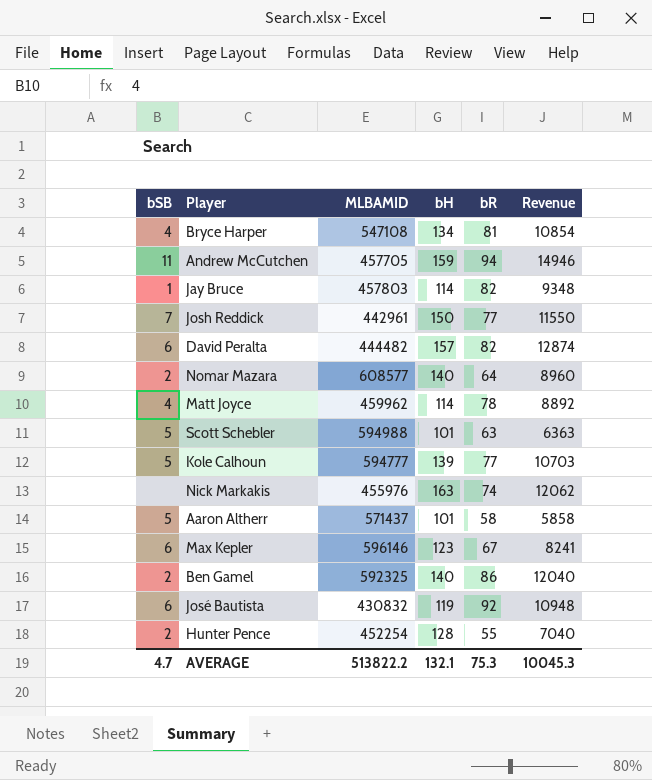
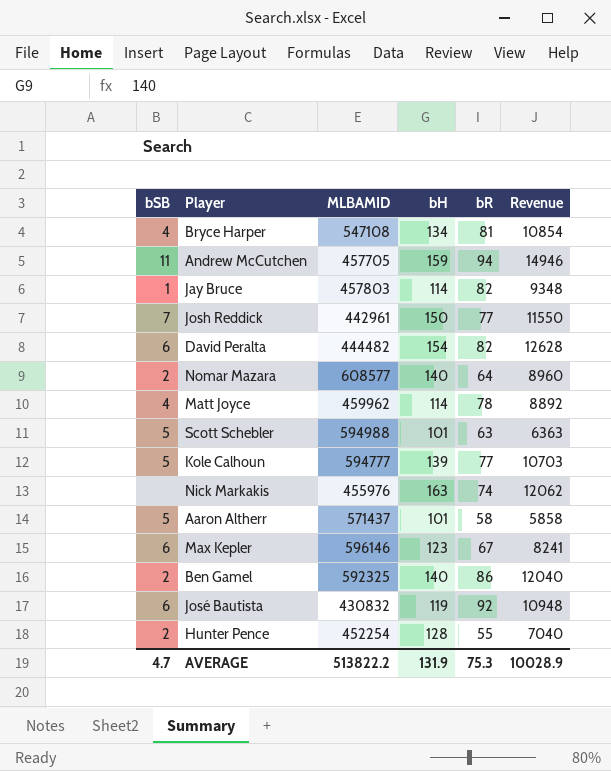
David Peralta | bH: 157 -> 154
David Peralta | Revenue: 12874 -> 12628
AVERAGE | bH: 132.1 -> 131.9
AVERAGE | Revenue: 10045.3 -> 10028.9

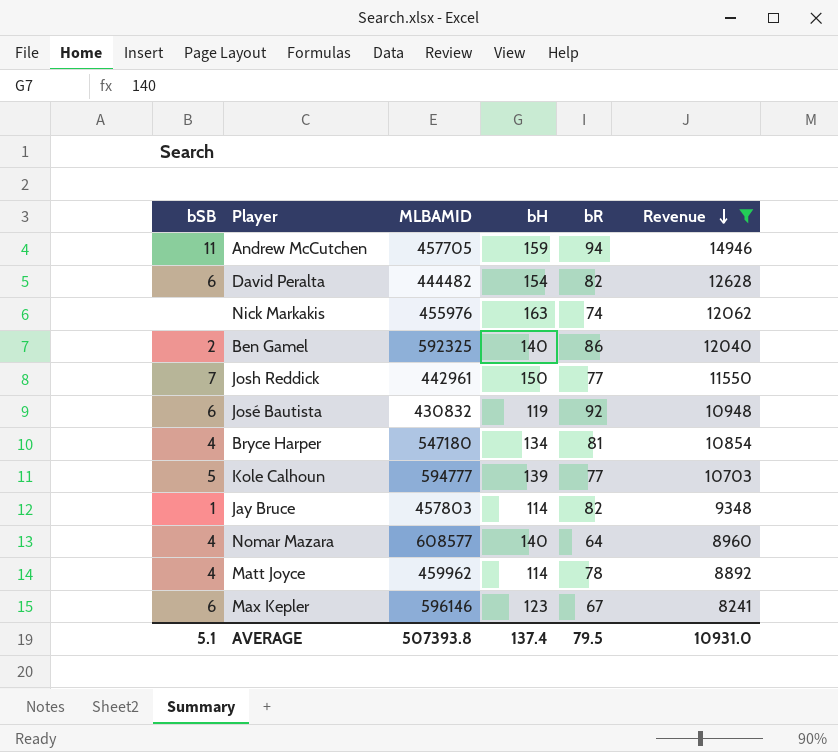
filter: none -> Revenue >= 8241
row order: none -> Revenue descending
Bryce Harper | MLBAMID: 547108 -> 547180
Nomar Mazara | bSB: 2 -> 4
AVERAGE | bSB: 4.7 -> 5.1
AVERAGE | MLBAMID: 513822.2 -> 507393.8
AVERAGE | bH: 131.9 -> 137.4
AVERAGE | bR: 75.3 -> 79.5
AVERAGE | Revenue: 10028.9 -> 10931.0

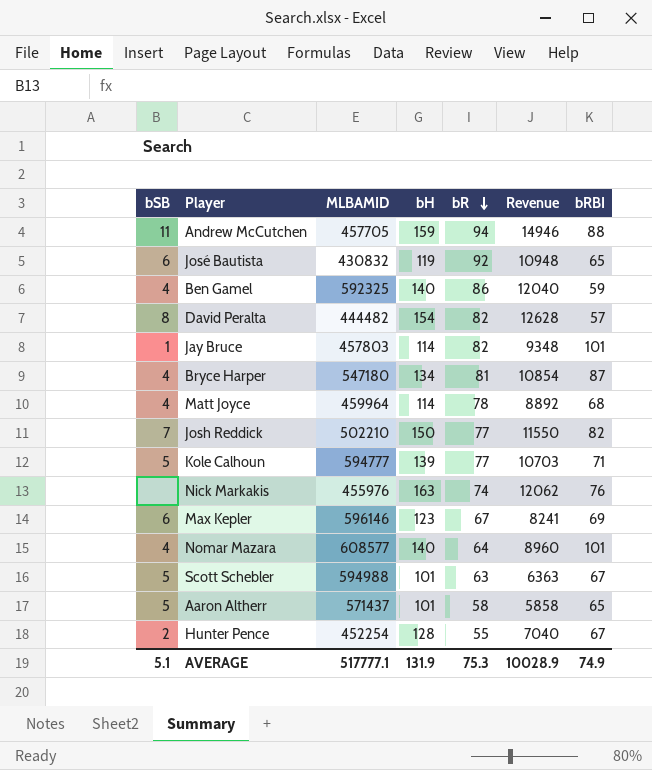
filter: Revenue >= 8241 -> none
row order: Revenue descending -> bR descending
column bRBI | position: none -> 7
Ben Gamel | bSB: 2 -> 4
David Peralta | bSB: 6 -> 8
Matt Joyce | MLBAMID: 459962 -> 459964
Josh Reddick | MLBAMID: 442961 -> 502210
AVERAGE | MLBAMID: 507393.8 -> 517777.1
AVERAGE | bH: 137.4 -> 131.9
AVERAGE | bR: 79.5 -> 75.3
AVERAGE | Revenue: 10931.0 -> 10028.9

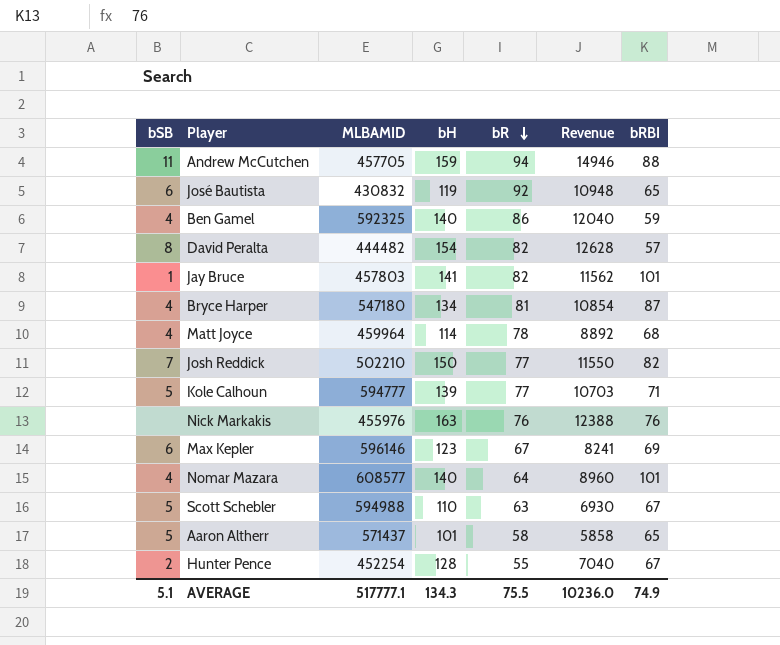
Jay Bruce | bH: 114 -> 141
Jay Bruce | Revenue: 9348 -> 11562
Nick Markakis | bR: 74 -> 76
Nick Markakis | Revenue: 12062 -> 12388
Scott Schebler | bH: 101 -> 110
Scott Schebler | Revenue: 6363 -> 6930
AVERAGE | bH: 131.9 -> 134.3
AVERAGE | bR: 75.3 -> 75.5
AVERAGE | Revenue: 10028.9 -> 10236.0

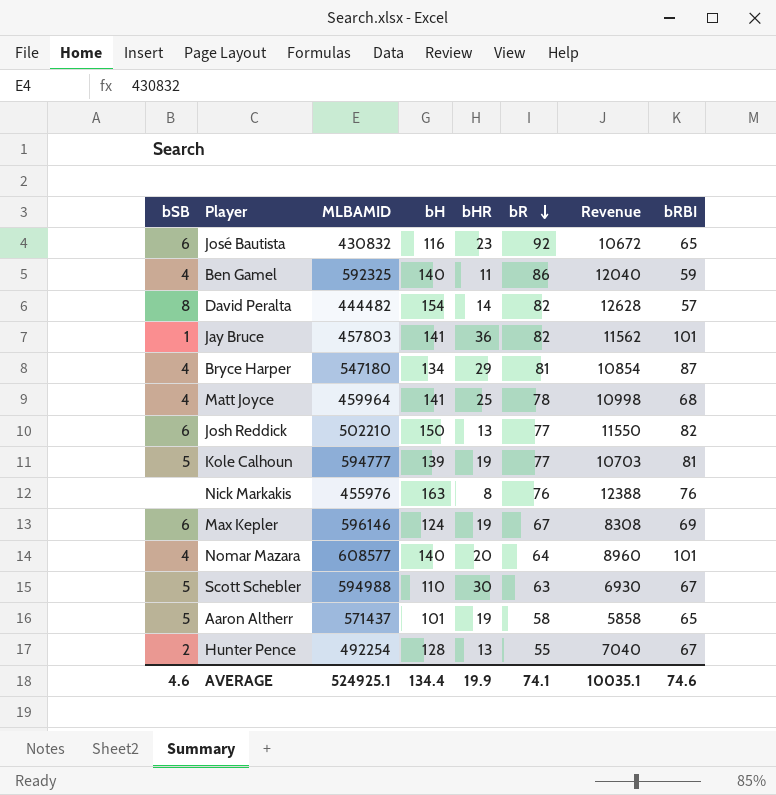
column bHR | position: none -> 5
row Andrew McCutchen: 11 | 457705 | 159 | 94 | 14946 | 88 -> none
José Bautista | bH: 119 -> 116
José Bautista | Revenue: 10948 -> 10672
Matt Joyce | bH: 114 -> 141
Matt Joyce | Revenue: 8892 -> 10998
Josh Reddick | bSB: 7 -> 6
Kole Calhoun | bRBI: 71 -> 81
Max Kepler | bH: 123 -> 124
Max Kepler | Revenue: 8241 -> 8308
Hunter Pence | MLBAMID: 452254 -> 492254
AVERAGE | bSB: 5.1 -> 4.6
AVERAGE | MLBAMID: 517777.1 -> 524925.1
AVERAGE | bH: 134.3 -> 134.4
AVERAGE | bR: 75.5 -> 74.1
AVERAGE | Revenue: 10236.0 -> 10035.1
AVERAGE | bRBI: 74.9 -> 74.6

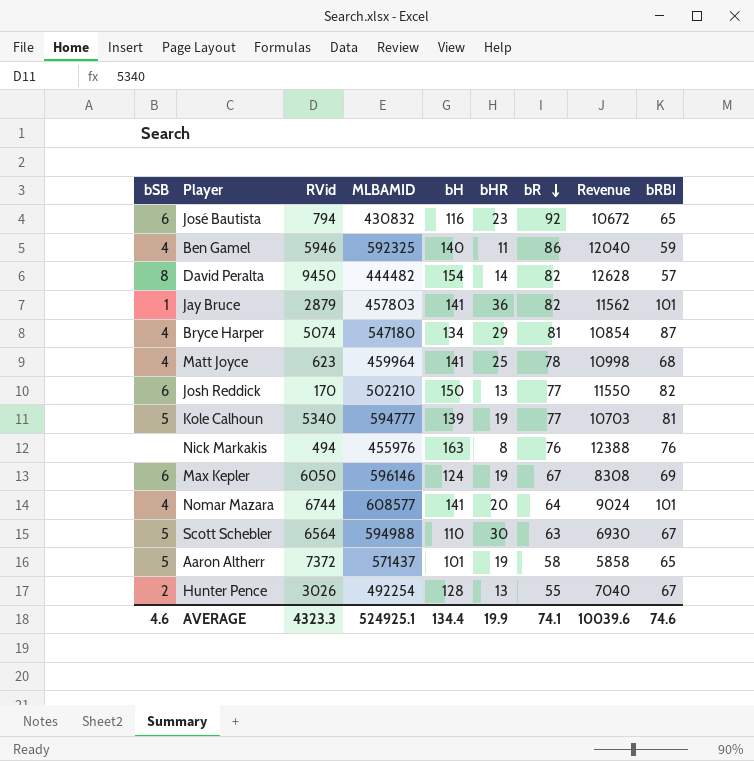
column RVid | position: none -> 3
Nomar Mazara | bH: 140 -> 141
Nomar Mazara | Revenue: 8960 -> 9024
AVERAGE | Revenue: 10035.1 -> 10039.6

